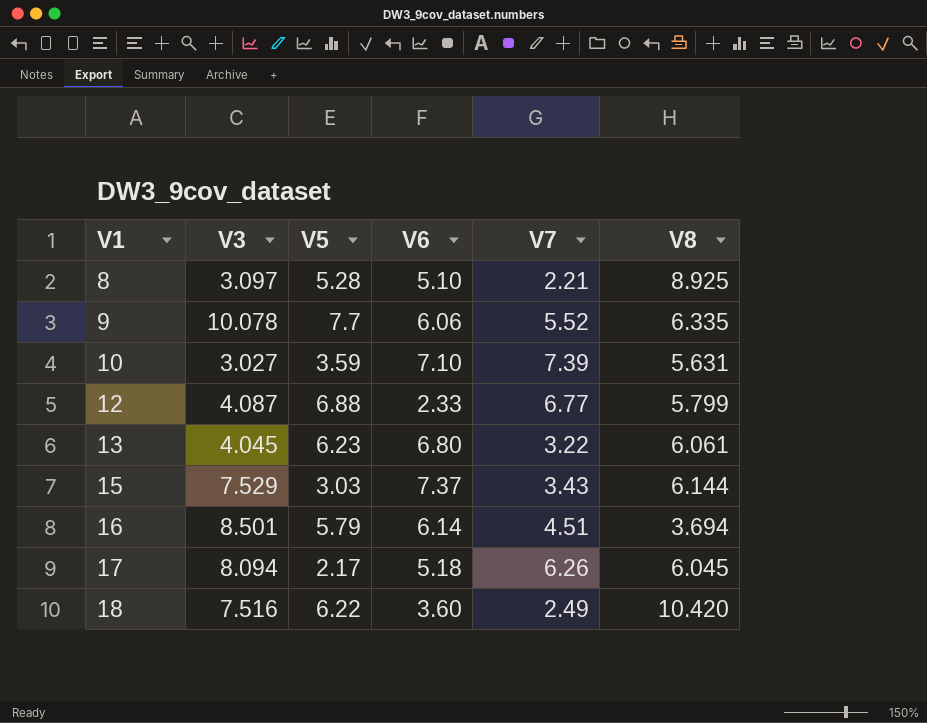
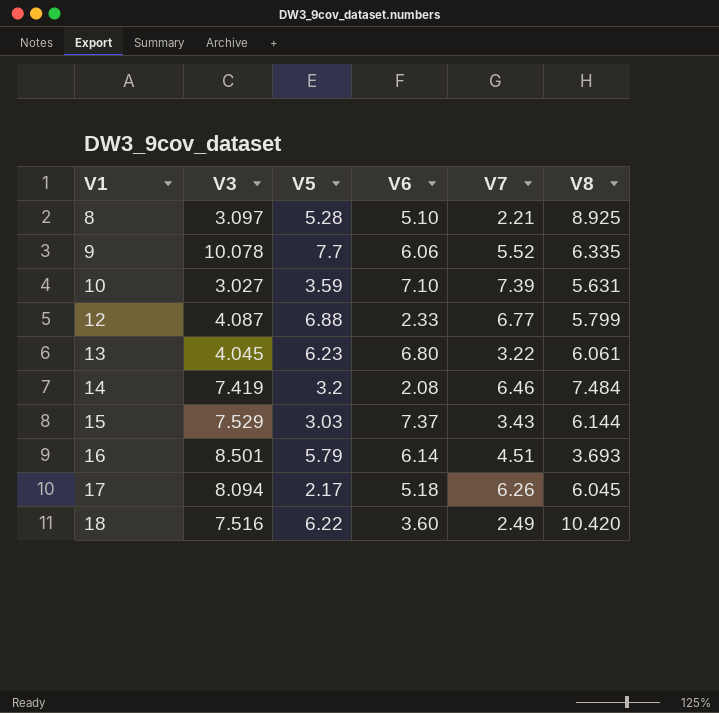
row 14: none -> 7.419 | 3.2 | 2.08 | 6.46 | 7.484
16 | V8: 3.694 -> 3.693

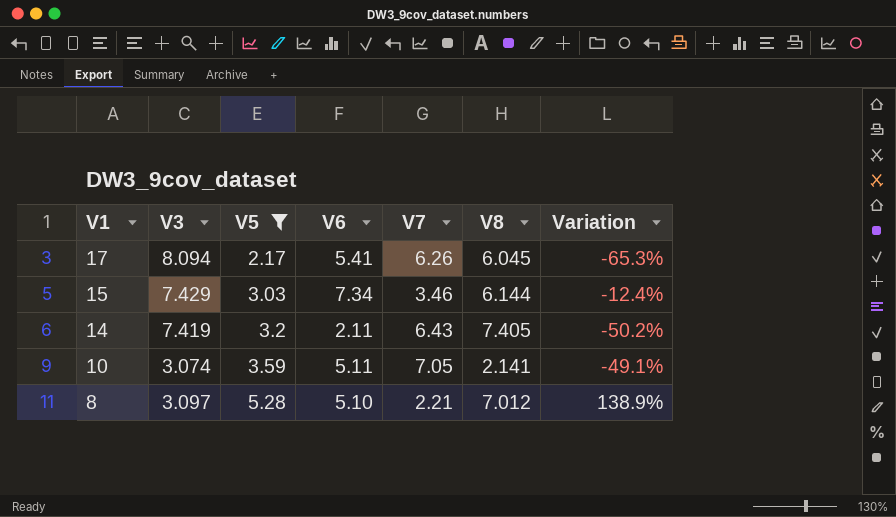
filter: none -> V5 <= 5.28
row order: V1 ascending -> V1 descending
column Variation | formula: none -> ([V5] - [V7]) / [V7]
17 | V6: 5.18 -> 5.41
15 | V3: 7.529 -> 7.429
15 | V6: 7.37 -> 7.34
15 | V7: 3.43 -> 3.46
14 | V6: 2.08 -> 2.11
14 | V7: 6.46 -> 6.43
14 | V8: 7.484 -> 7.405
10 | V3: 3.027 -> 3.074
10 | V6: 7.10 -> 5.11
10 | V7: 7.39 -> 7.05
10 | V8: 5.631 -> 2.141
8 | V8: 8.925 -> 7.012

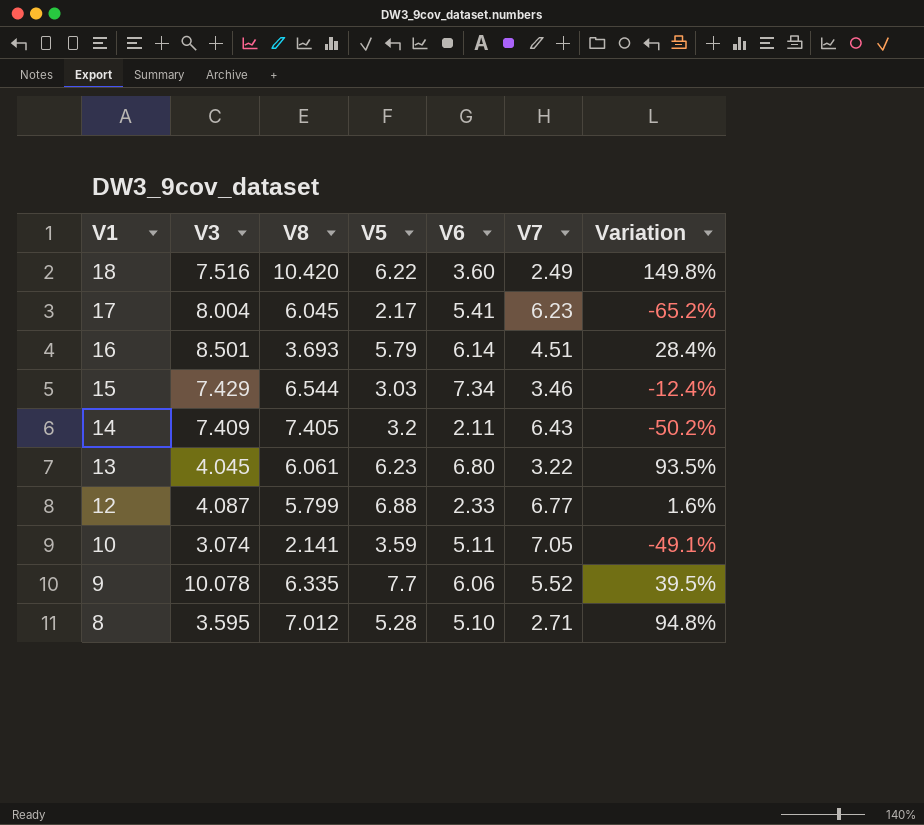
filter: V5 <= 5.28 -> none
column V8 | position: 6 -> 3
17 | V3: 8.094 -> 8.004
17 | V7: 6.26 -> 6.23
17 | Variation: -65.3% -> -65.2%
15 | V8: 6.144 -> 6.544
14 | V3: 7.419 -> 7.409
8 | V3: 3.097 -> 3.595
8 | V7: 2.21 -> 2.71
8 | Variation: 138.9% -> 94.8%

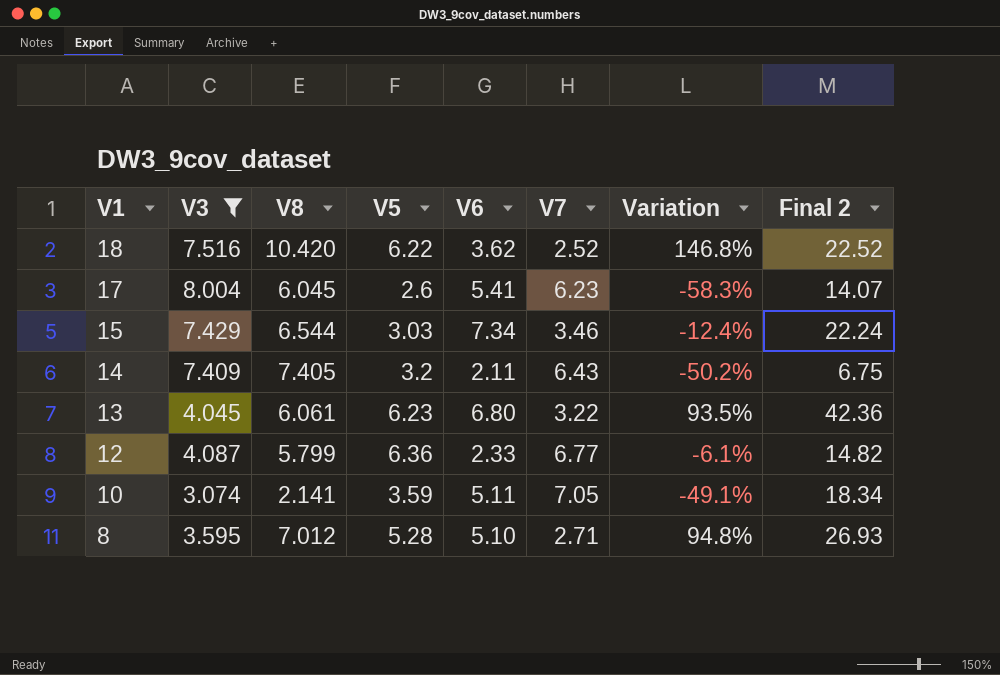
filter: none -> V3 <= 8.004
column Final 2 | formula: none -> [V5] * [V6]
18 | V6: 3.60 -> 3.62
18 | V7: 2.49 -> 2.52
18 | Variation: 149.8% -> 146.8%
17 | V5: 2.17 -> 2.6
17 | Variation: -65.2% -> -58.3%
12 | V5: 6.88 -> 6.36
12 | Variation: 1.6% -> -6.1%

